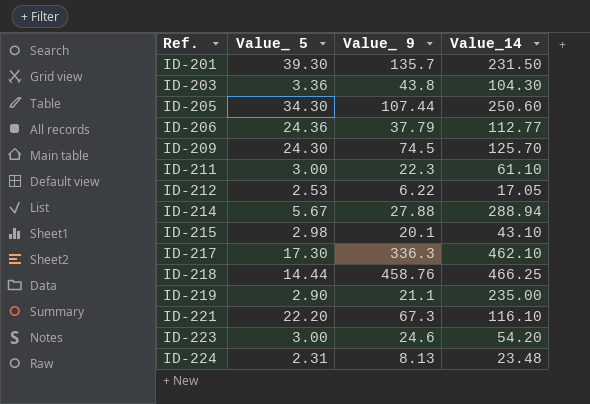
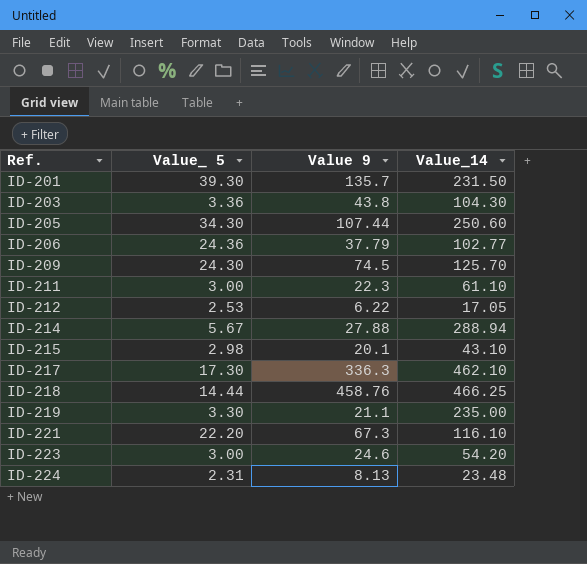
column name: Value_ 9 -> Value 9
ID-206 | Value_14: 112.77 -> 102.77
ID-219 | Value_ 5: 2.90 -> 3.30

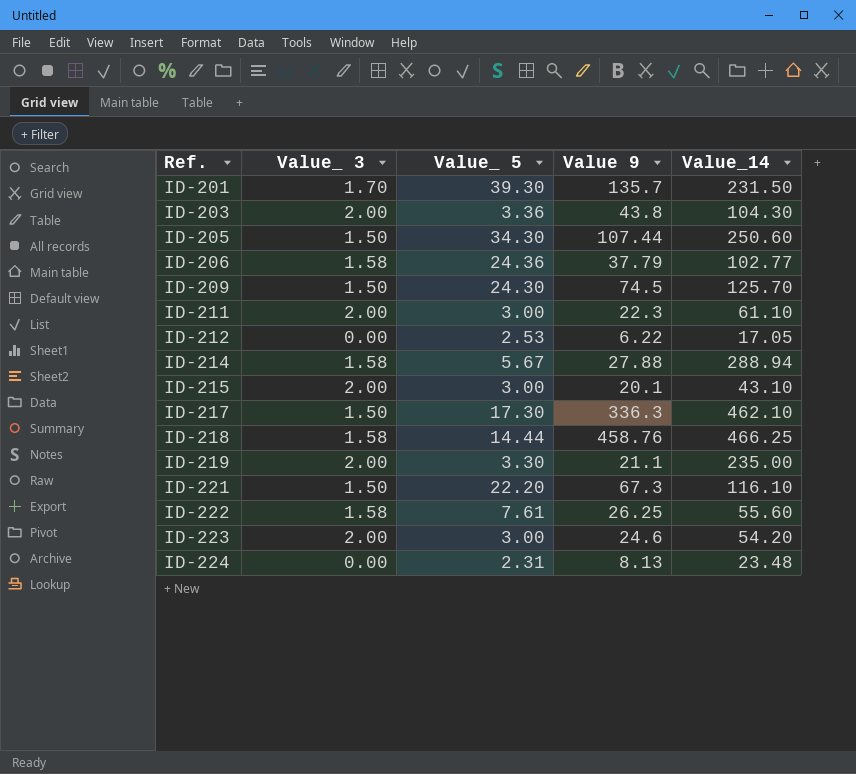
column Value_ 3 | position: none -> 2
ID-215 | Value_ 5: 2.98 -> 3.00
row ID-222: none -> 1.58 | 7.61 | 26.25 | 55.60

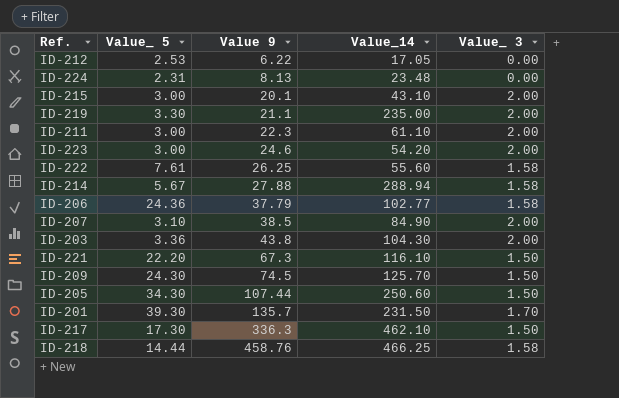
row order: Ref. ascending -> Value 9 ascending
column Value_ 3 | position: 2 -> 5
row ID-207: none -> 3.10 | 38.5 | 84.90 | 2.00

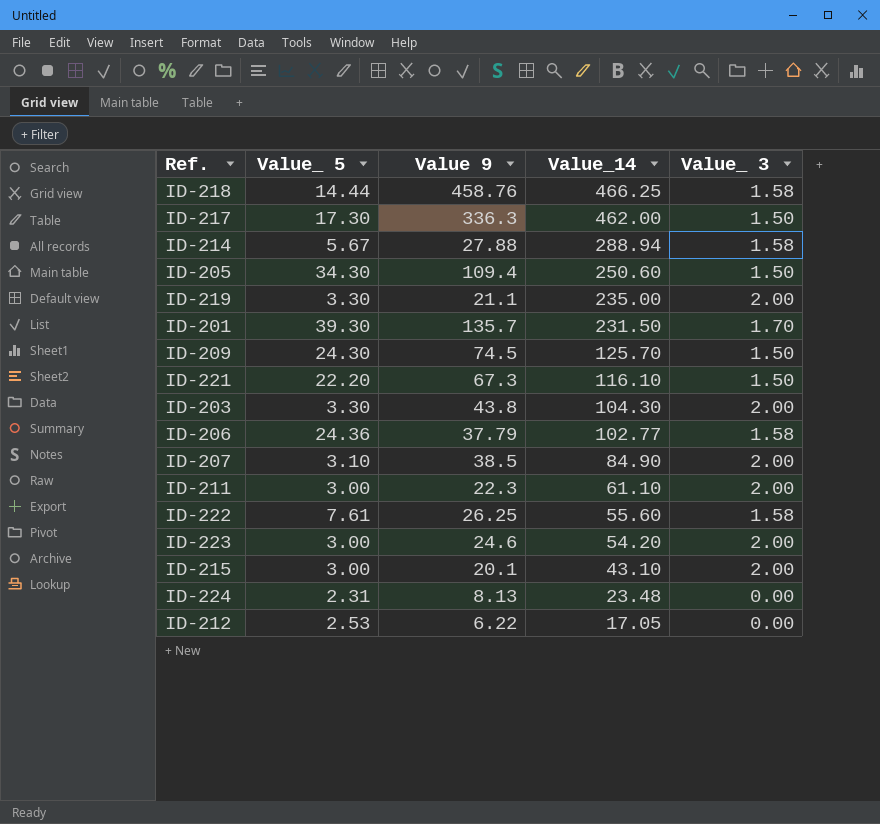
row order: Value 9 ascending -> Value_14 descending
ID-217 | Value_14: 462.10 -> 462.00
ID-205 | Value 9: 107.44 -> 109.4
ID-203 | Value_ 5: 3.36 -> 3.30

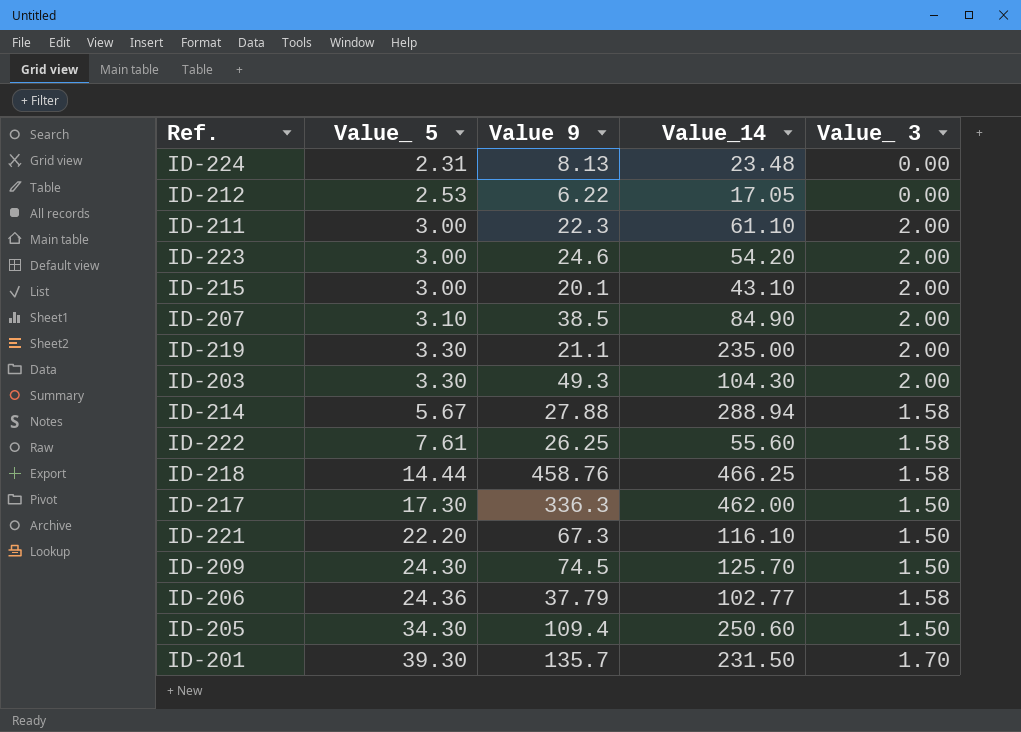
row order: Value_14 descending -> Value_ 5 ascending
ID-203 | Value 9: 43.8 -> 49.3

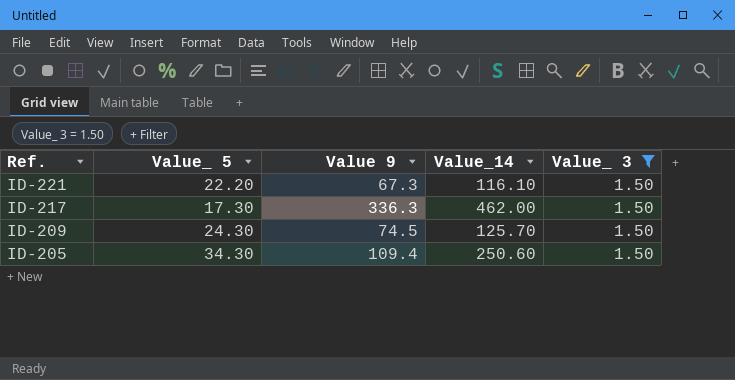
filter: none -> Value_ 3 = 1.50
row order: Value_ 5 ascending -> Ref. descending

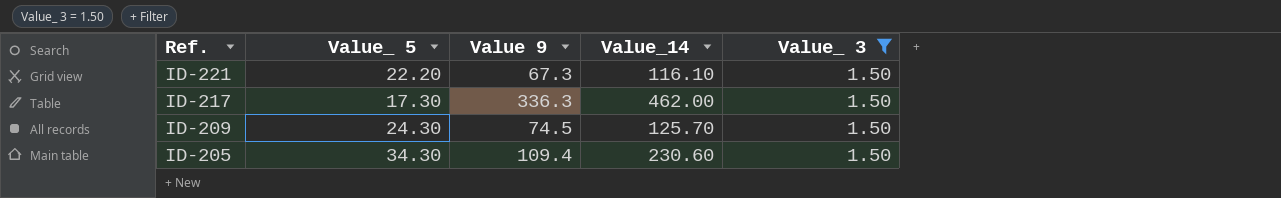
ID-205 | Value_14: 250.60 -> 230.60

